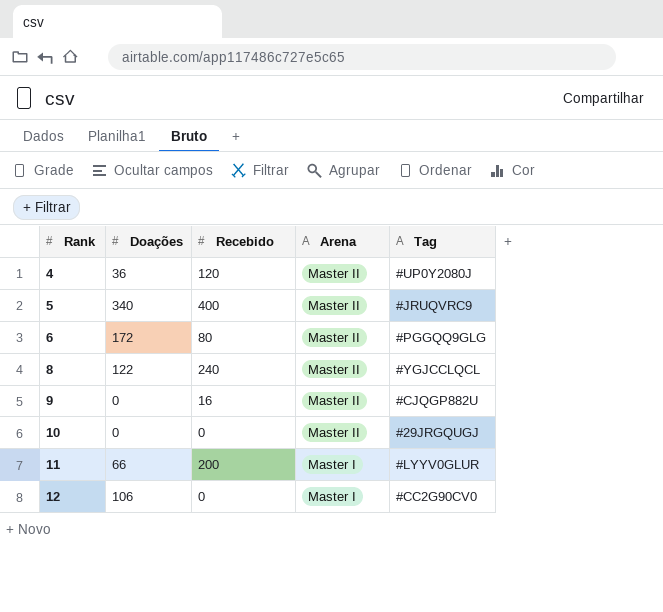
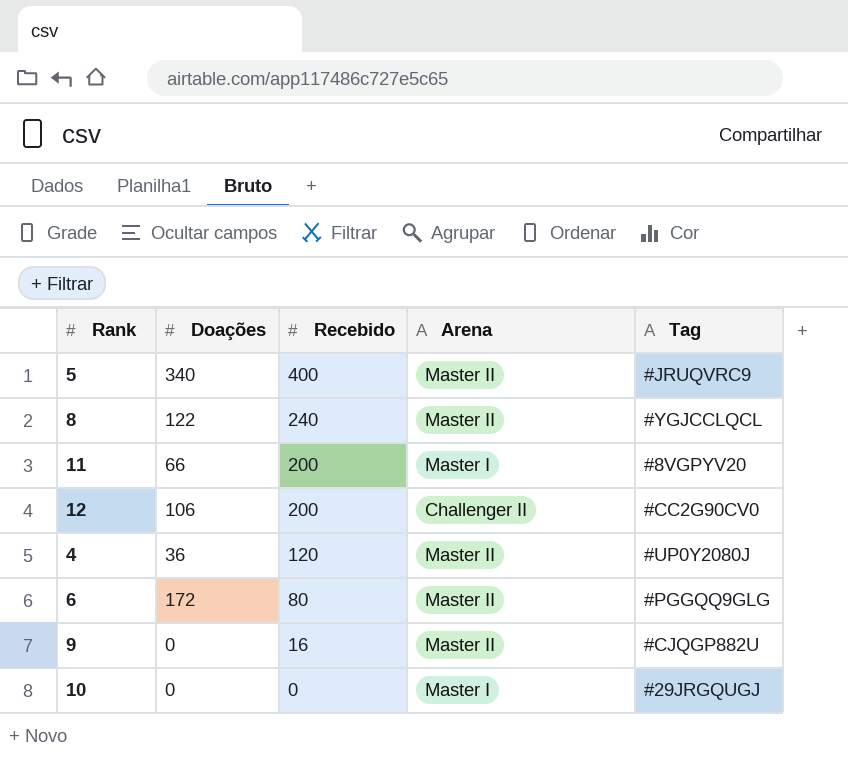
row order: Rank ascending -> Recebido descending
11 | Tag: #LYYV0GLUR -> #8VGPYV20
12 | Recebido: 0 -> 200
12 | Arena: Master I -> Challenger II
10 | Arena: Master II -> Master I

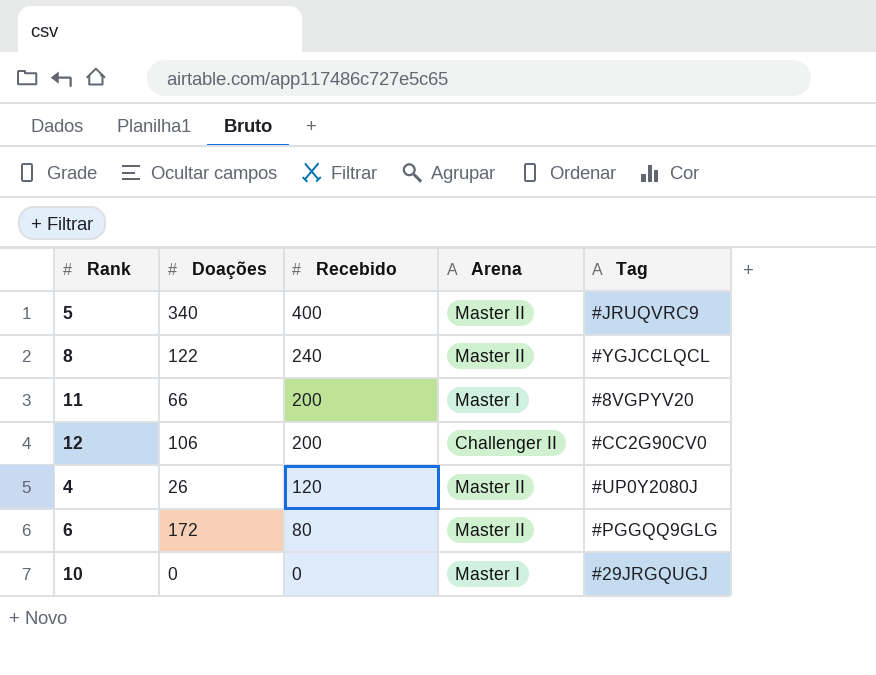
row 9: 0 | 16 | Master II | #CJQGP882U -> none
4 | Doações: 36 -> 26

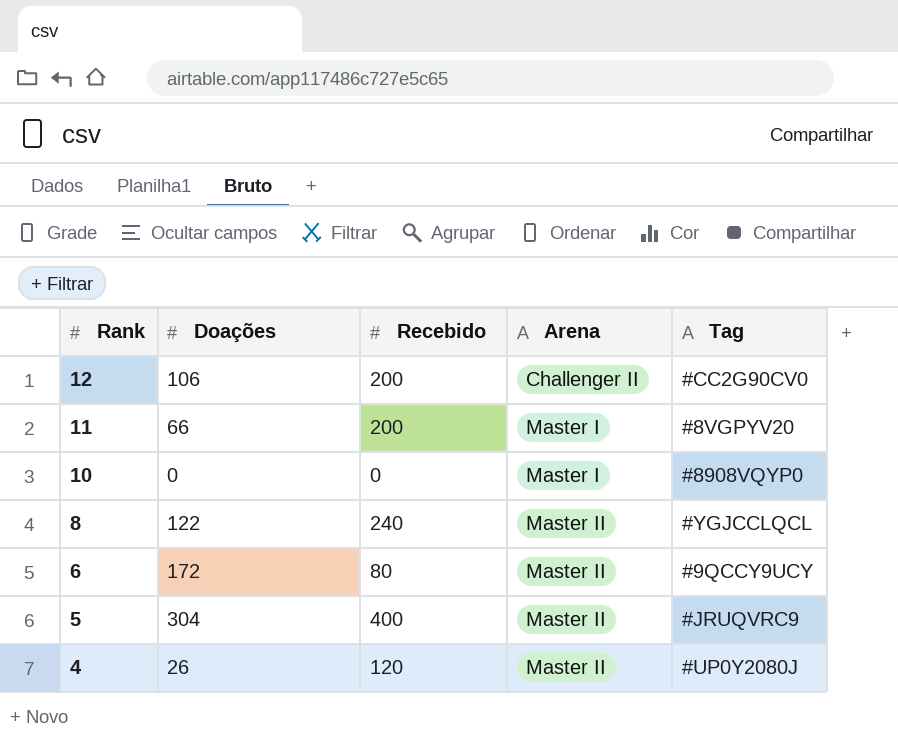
row order: Recebido descending -> Rank descending
10 | Tag: #29JRGQUGJ -> #8908VQYP0
6 | Tag: #PGGQQ9GLG -> #9QCCY9UCY
5 | Doações: 340 -> 304

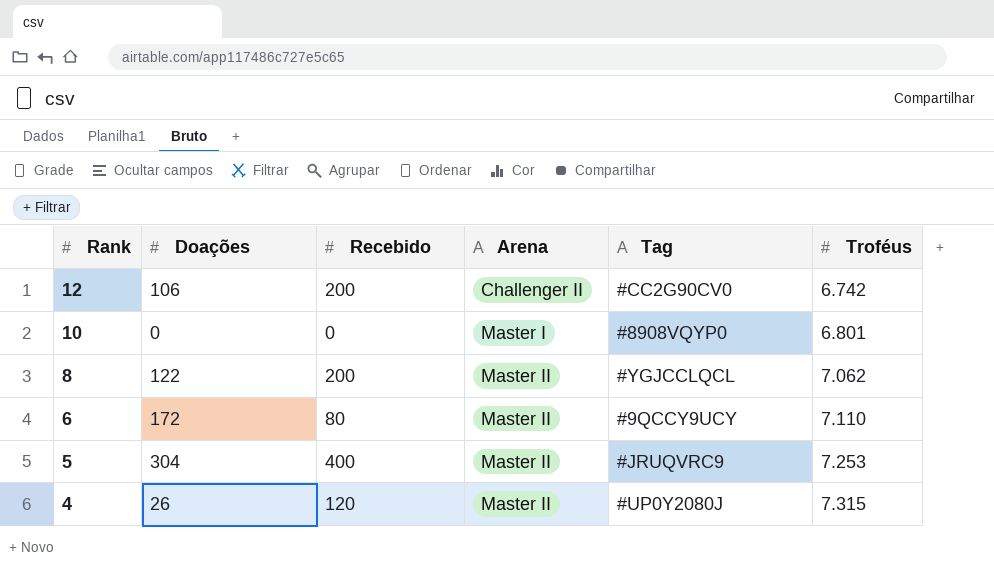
column Troféus | position: none -> 6
row 11: 66 | 200 | Master I | #8VGPYV20 -> none
8 | Recebido: 240 -> 200

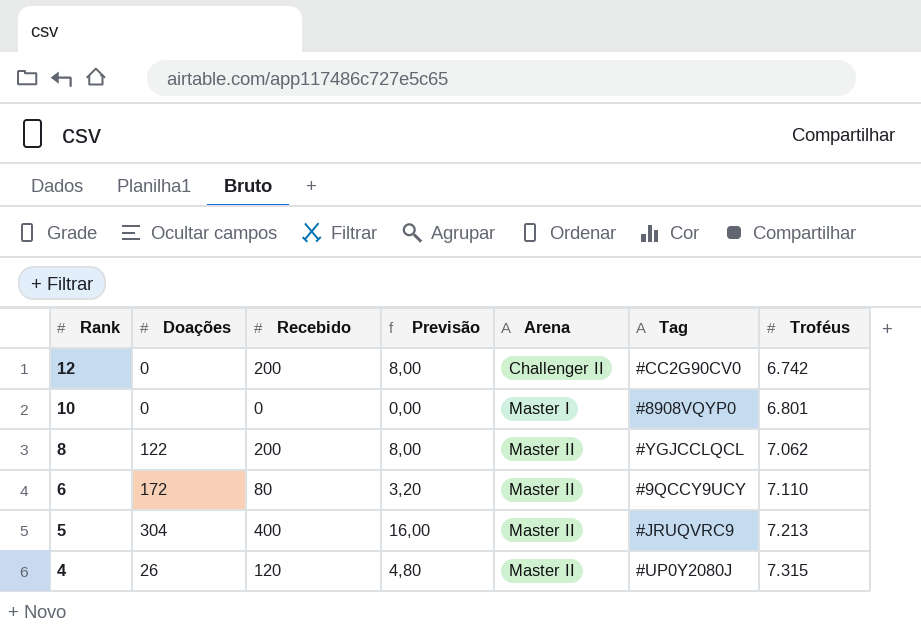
column Previsão | formula: none -> [Recebido] * 0,04
12 | Doações: 106 -> 0
5 | Troféus: 7.253 -> 7.213

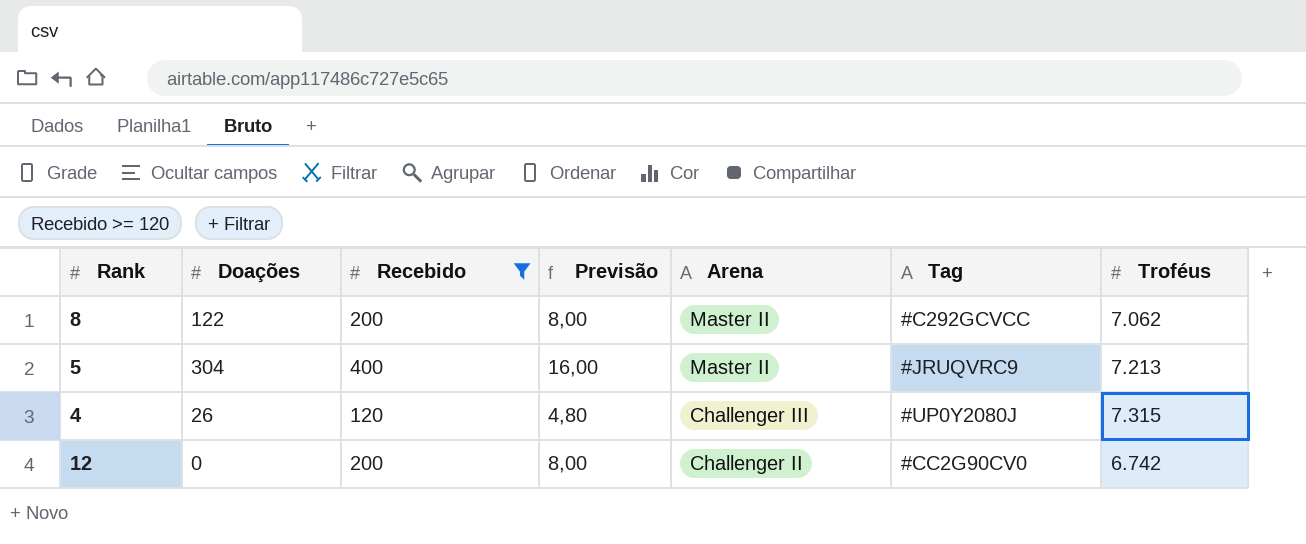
filter: none -> Recebido >= 120
row order: Rank descending -> Arena descending
8 | Tag: #YGJCCLQCL -> #C292GCVCC
4 | Arena: Master II -> Challenger III

